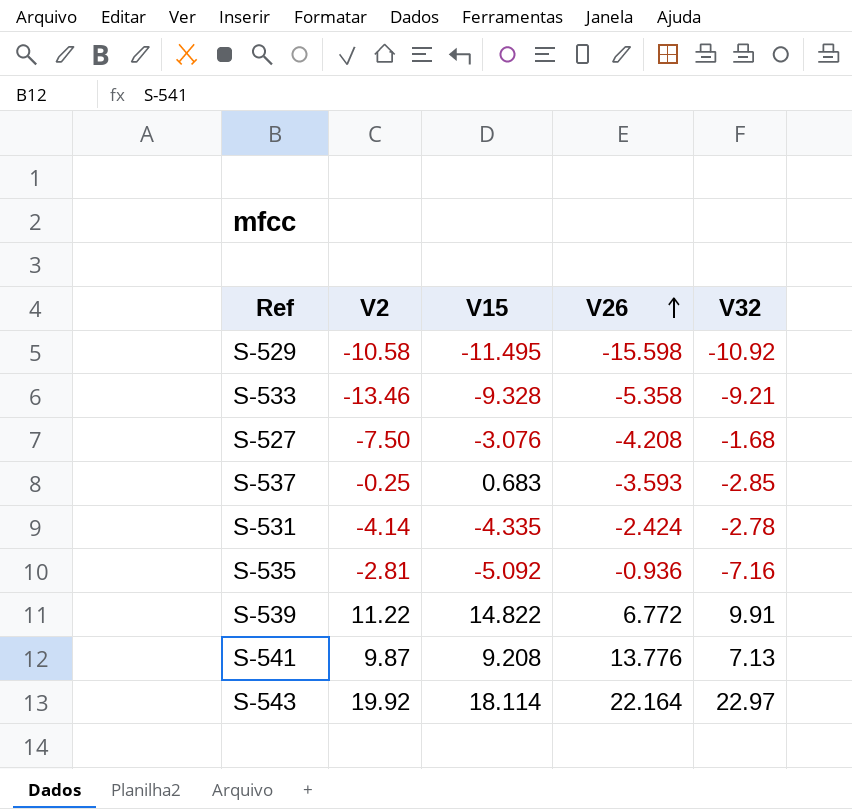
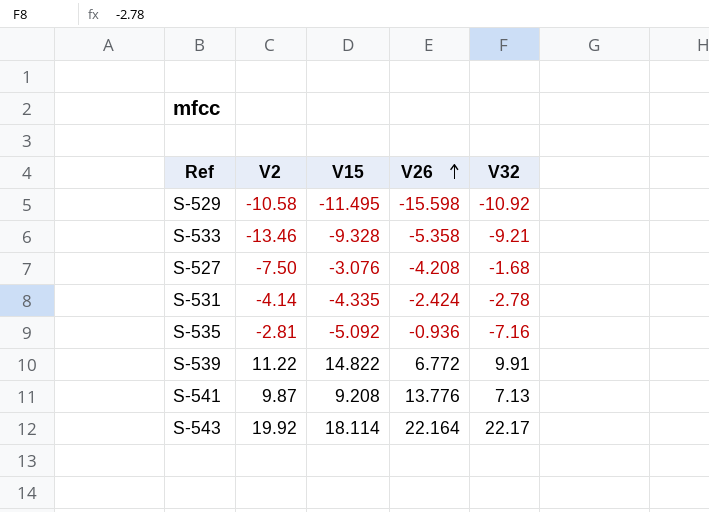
row S-537: -0.25 | 0.683 | -3.593 | -2.85 -> none
S-543 | V32: 22.97 -> 22.17

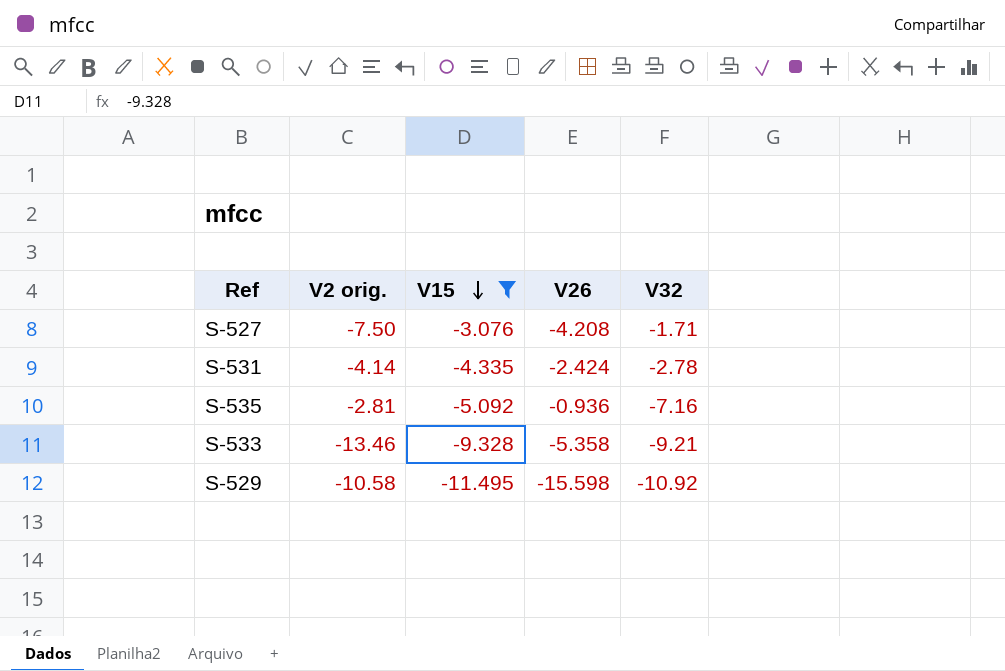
filter: none -> V15 <= -3.076
row order: V26 ascending -> V15 descending
column name: V2 -> V2 orig.
S-527 | V32: -1.68 -> -1.71

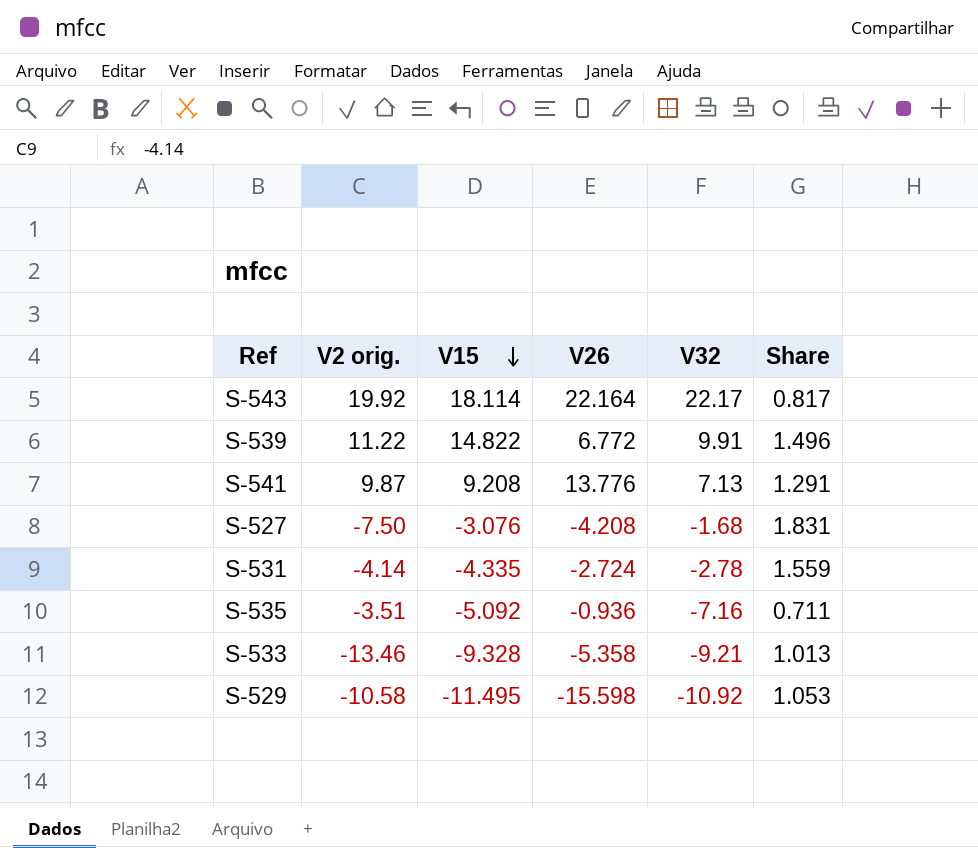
filter: V15 <= -3.076 -> none
column Share | formula: none -> [V15] / [V32]
S-527 | V32: -1.71 -> -1.68
S-531 | V26: -2.424 -> -2.724
S-535 | V2 orig.: -2.81 -> -3.51

